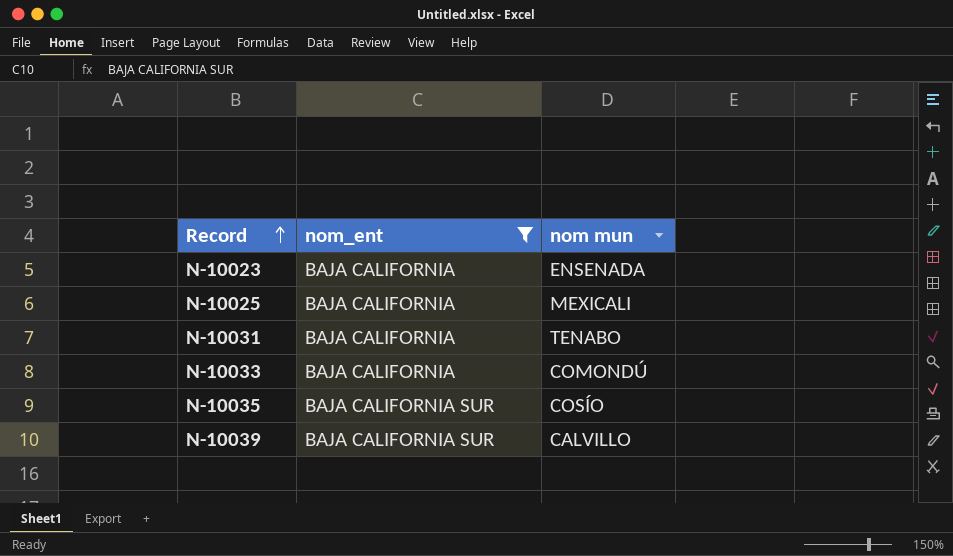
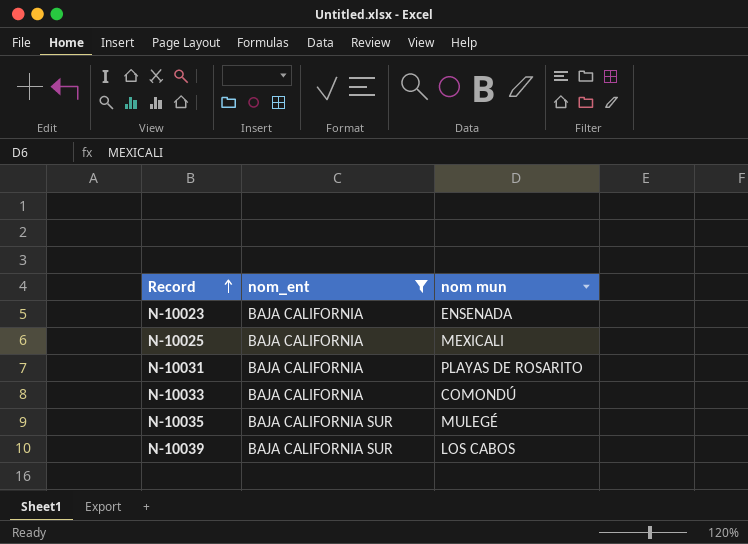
N-10031 | nom mun: TENABO -> PLAYAS DE ROSARITO
N-10035 | nom mun: COSÍO -> MULEGÉ
N-10039 | nom mun: CALVILLO -> LOS CABOS

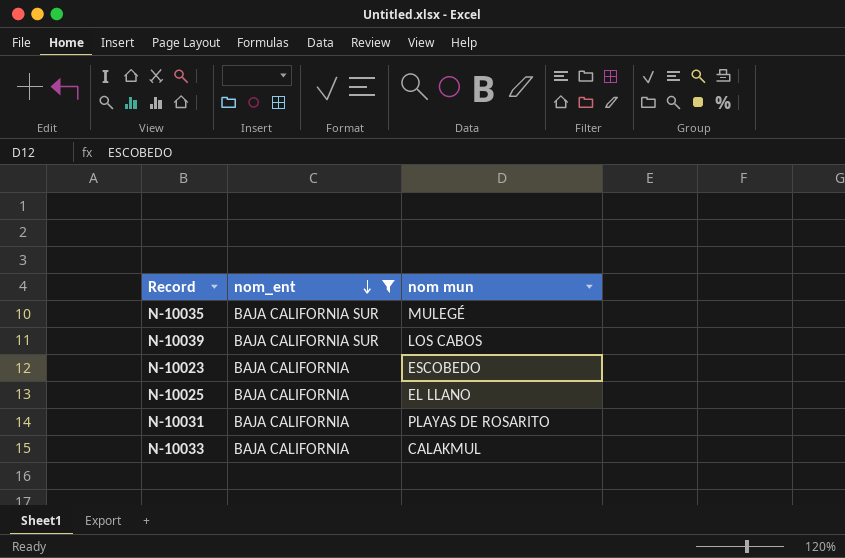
row order: Record ascending -> nom_ent descending
N-10023 | nom mun: ENSENADA -> ESCOBEDO
N-10025 | nom mun: MEXICALI -> EL LLANO
N-10033 | nom mun: COMONDÚ -> CALAKMUL

